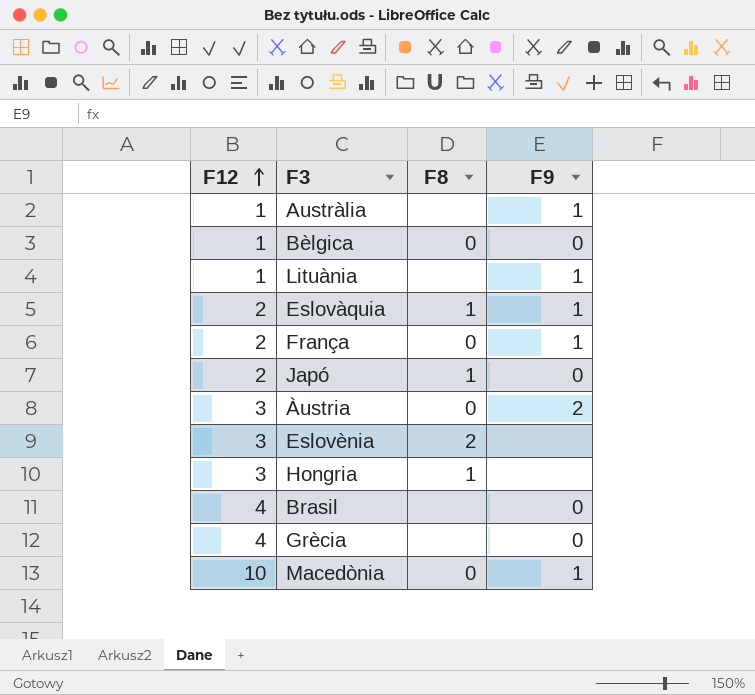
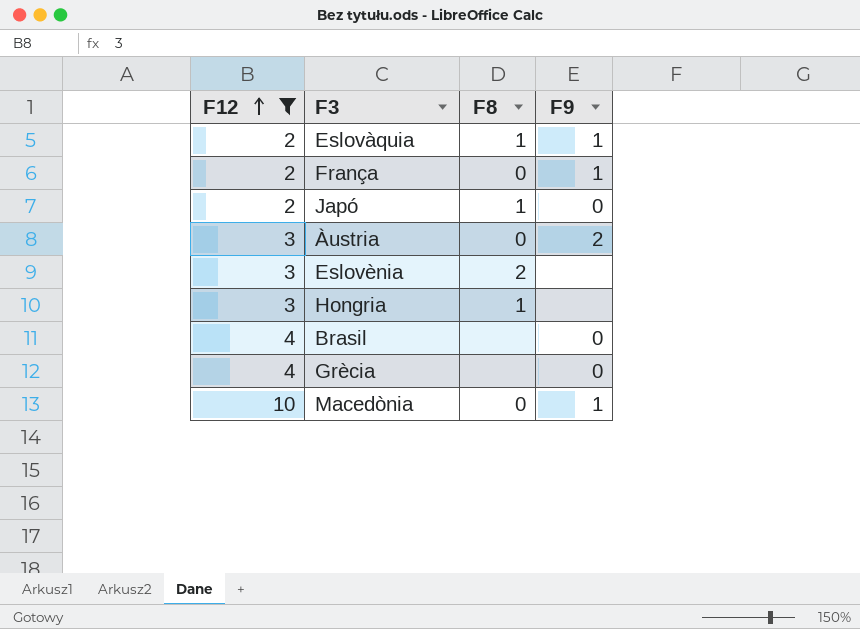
filter: none -> F12 != 1

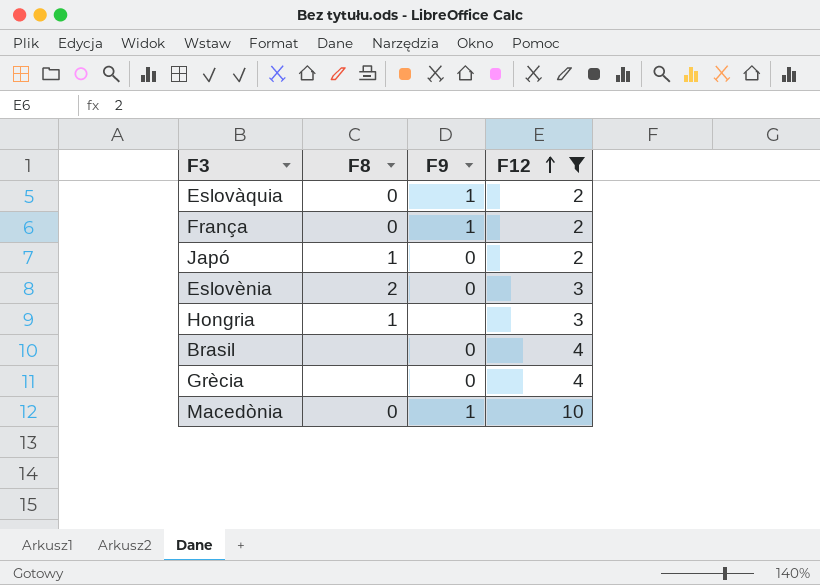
column F12 | position: 1 -> 4
row Àustria: 3 | 0 | 2 -> none
Eslovàquia | F8: 1 -> 0
Eslovènia | F9: none -> 0

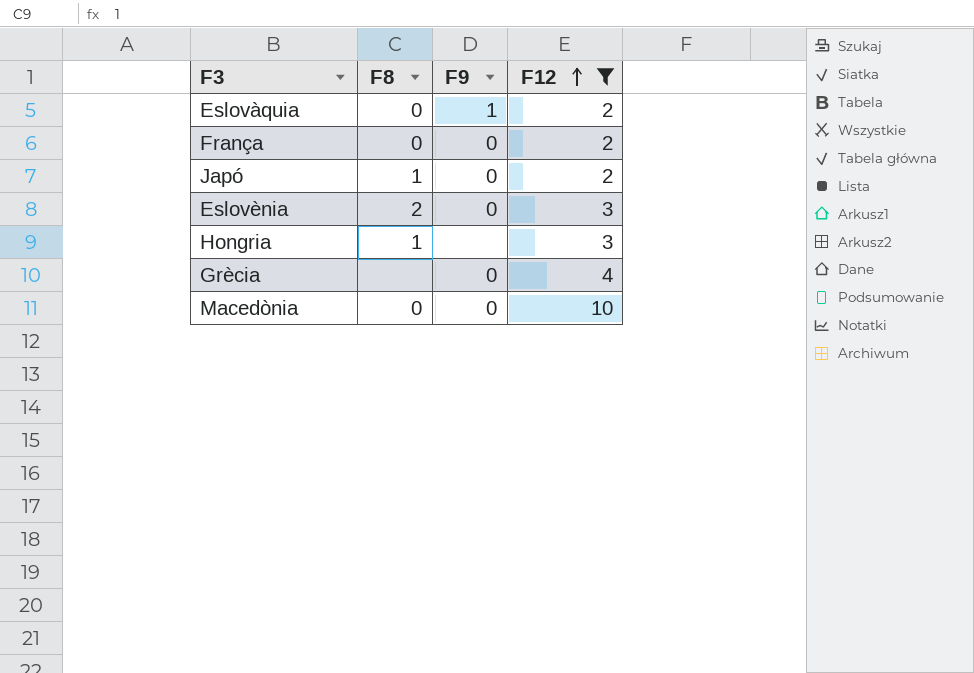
row Brasil: none | 0 | 4 -> none
França | F9: 1 -> 0
Macedònia | F9: 1 -> 0

